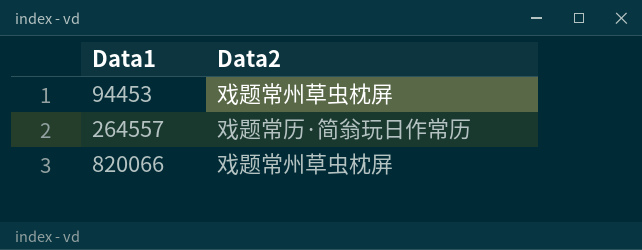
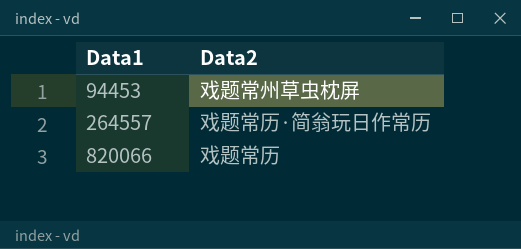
820066 | Data2: 戏题常州草虫枕屏 -> 戏题常历

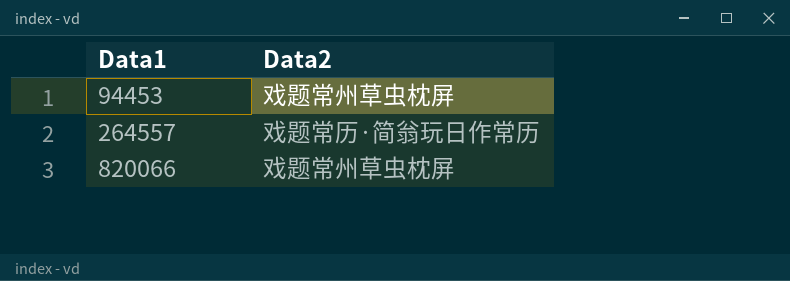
820066 | Data2: 戏题常历 -> 戏题常州草虫枕屏

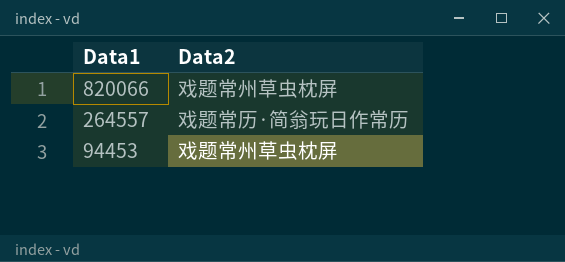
row order: Data1 ascending -> Data1 descending

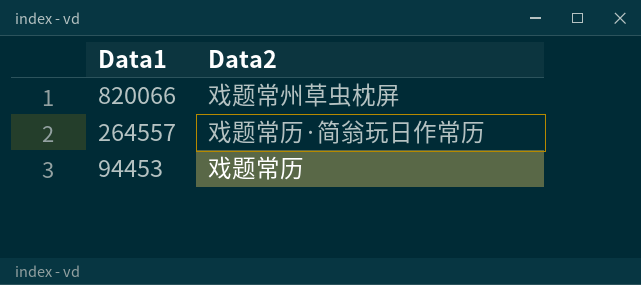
94453 | Data2: 戏题常州草虫枕屏 -> 戏题常历

